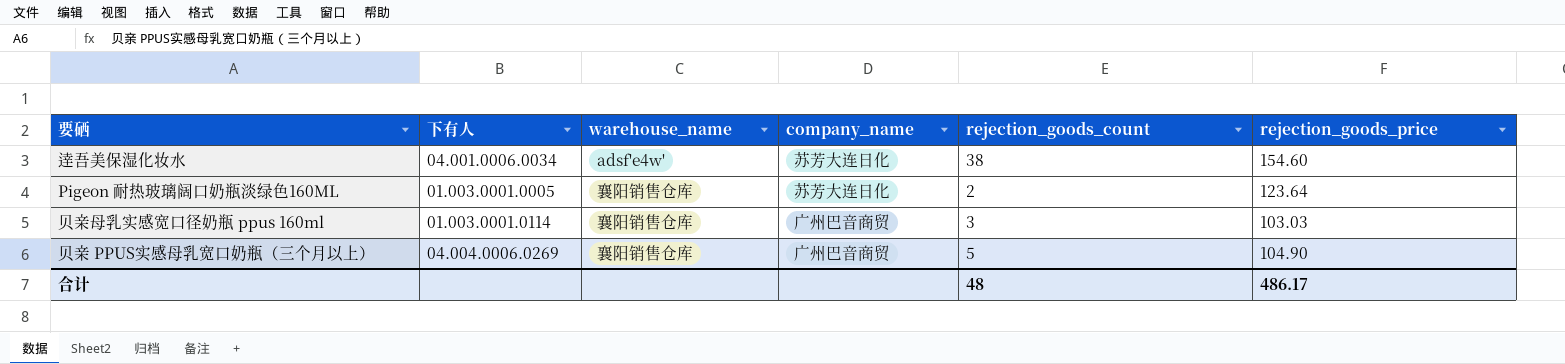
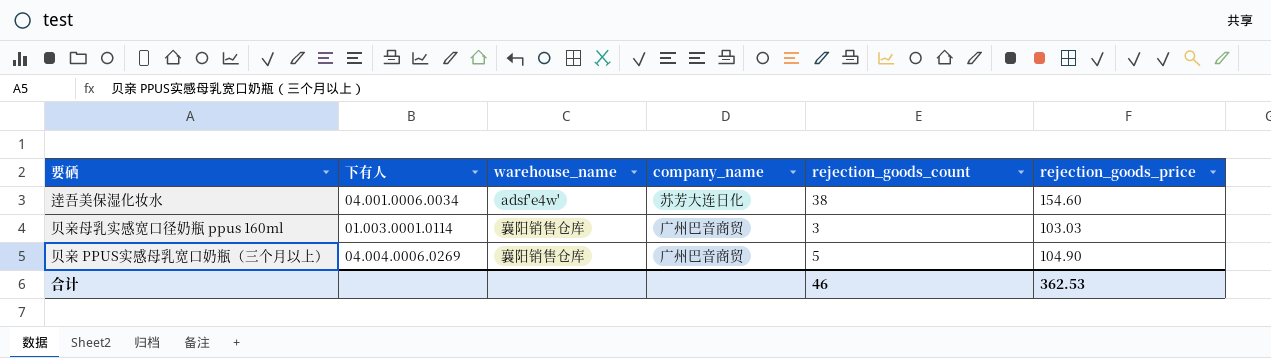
row Pigeon 耐热玻璃阔口奶瓶淡绿色160ML: 01.003.0001.0005 | 襄阳销售仓库 | 苏芳大连日化 | 2 | 123.64 -> none
合计 | rejection_goods_count: 48 -> 46
合计 | rejection_goods_price: 486.17 -> 362.53

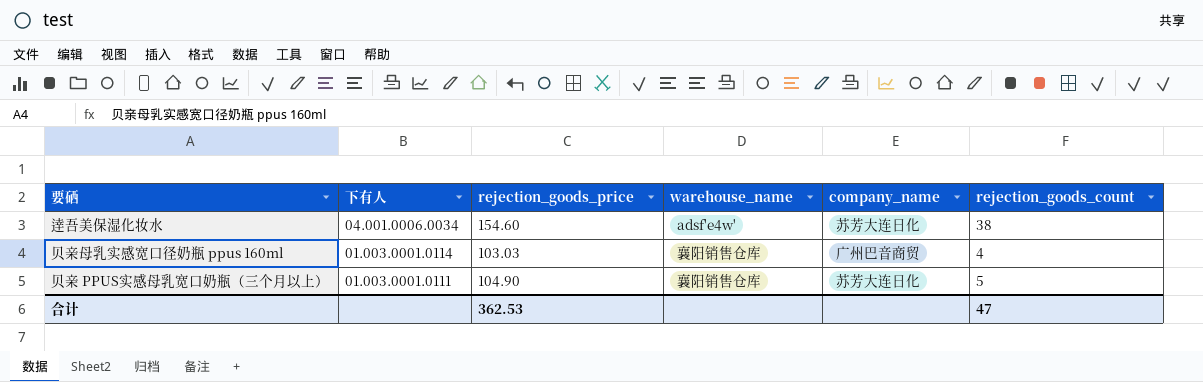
column rejection_goods_price | position: 6 -> 3
贝亲母乳实感宽口径奶瓶 ppus 160ml | rejection_goods_count: 3 -> 4
贝亲 PPUS实感母乳宽口奶瓶（三个月以上） | 下有人: 04.004.0006.0269 -> 01.003.0001.0111
贝亲 PPUS实感母乳宽口奶瓶（三个月以上） | company_name: 广州巴音商贸 -> 苏芳大连日化
合计 | rejection_goods_count: 46 -> 47

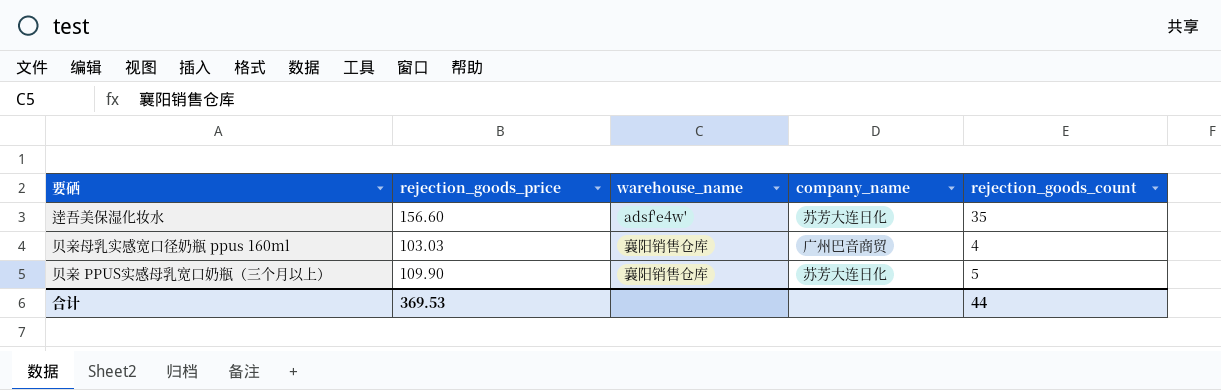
column 下有人 | position: 2 -> none
逹吾美保湿化妆水 | rejection_goods_price: 154.60 -> 156.60
逹吾美保湿化妆水 | rejection_goods_count: 38 -> 35
贝亲 PPUS实感母乳宽口奶瓶（三个月以上） | rejection_goods_price: 104.90 -> 109.90
合计 | rejection_goods_price: 362.53 -> 369.53
合计 | rejection_goods_count: 47 -> 44

